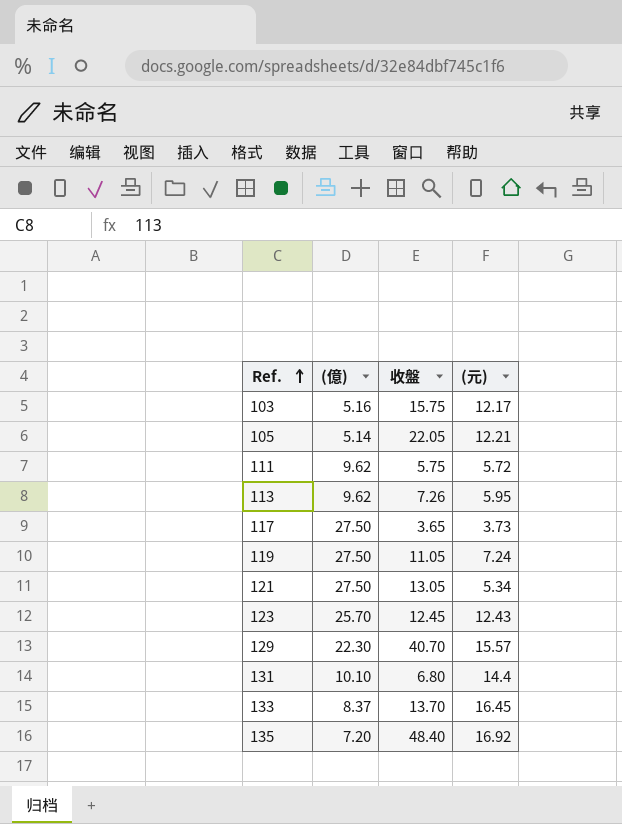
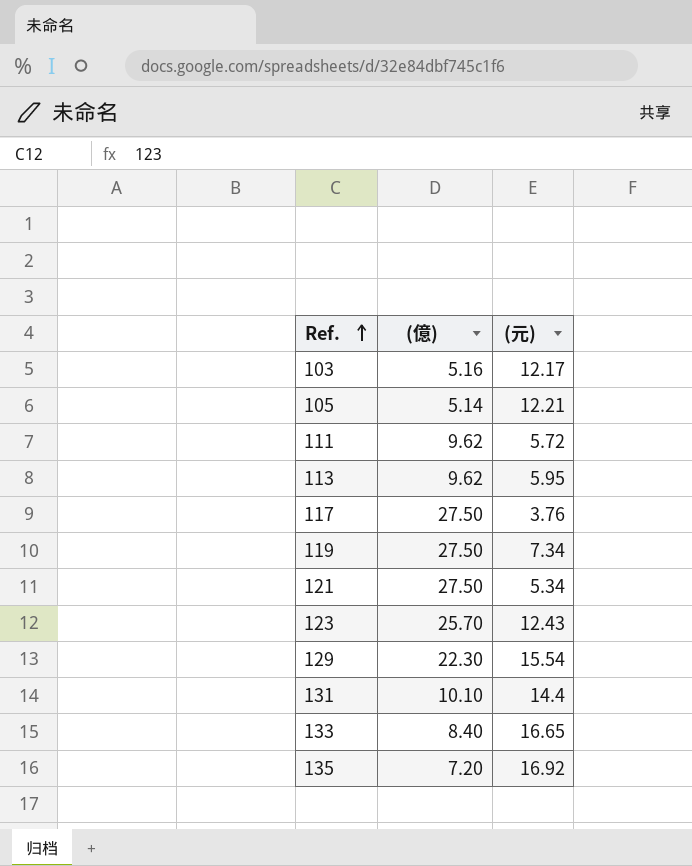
column 收盤 | position: 3 -> none
117 | (元): 3.73 -> 3.76
119 | (元): 7.24 -> 7.34
129 | (元): 15.57 -> 15.54
133 | (億): 8.37 -> 8.40
133 | (元): 16.45 -> 16.65

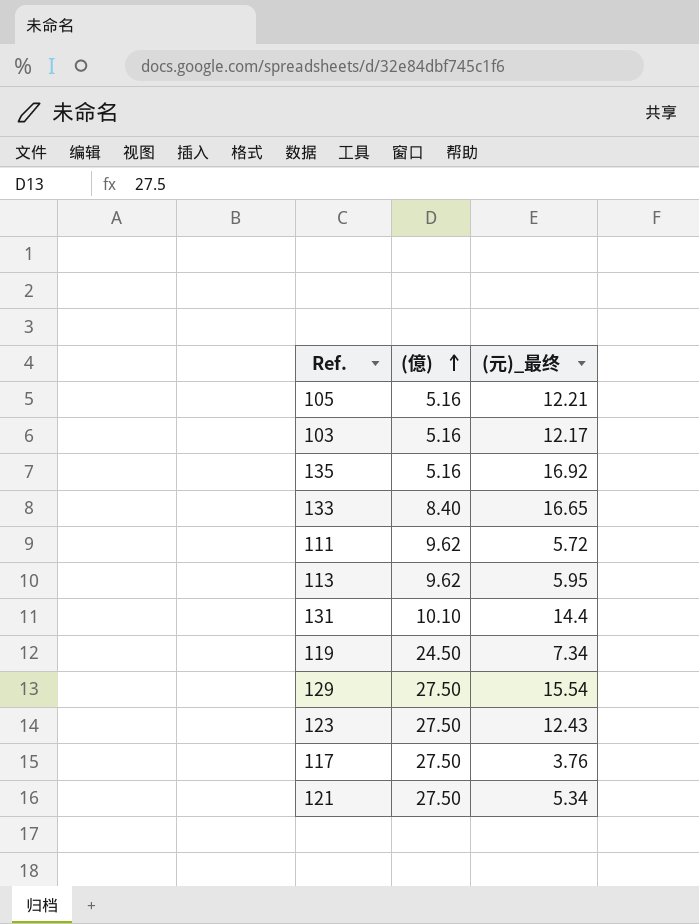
row order: Ref. ascending -> (億) ascending
column name: (元) -> (元)_最终
105 | (億): 5.14 -> 5.16
135 | (億): 7.20 -> 5.16
119 | (億): 27.50 -> 24.50
129 | (億): 22.30 -> 27.50
123 | (億): 25.70 -> 27.50

